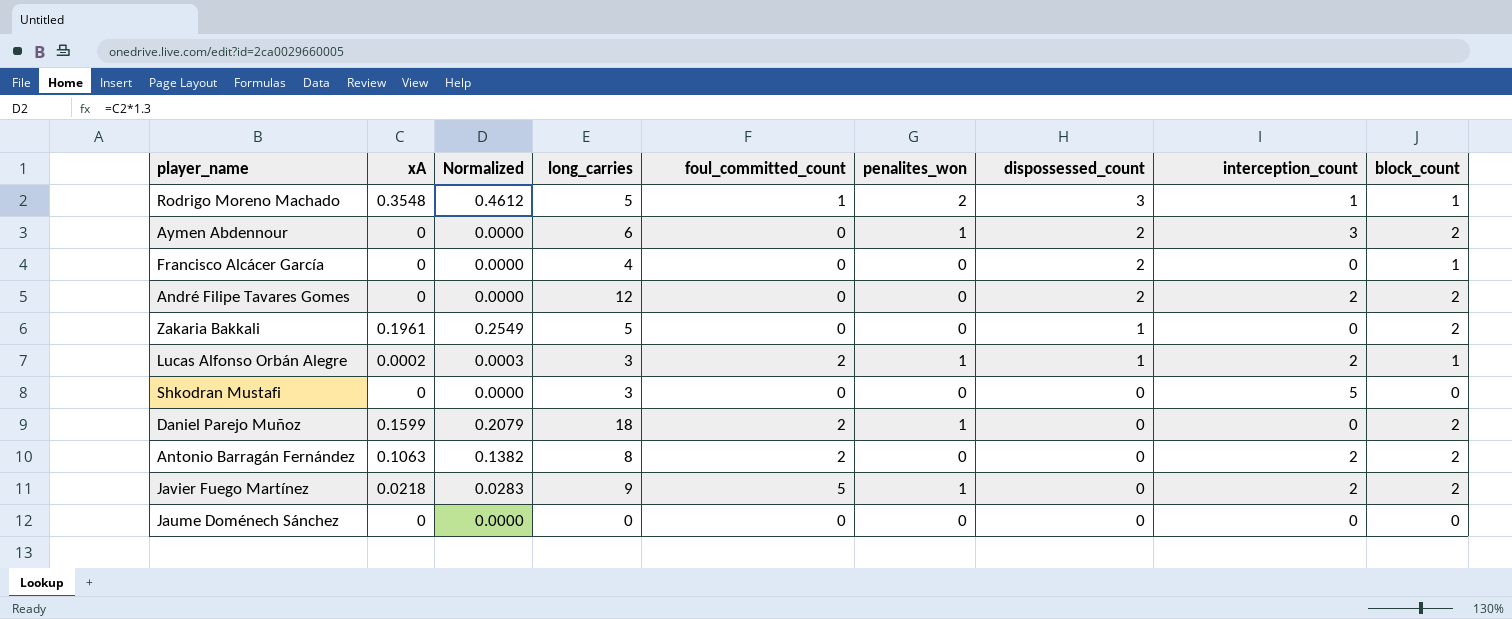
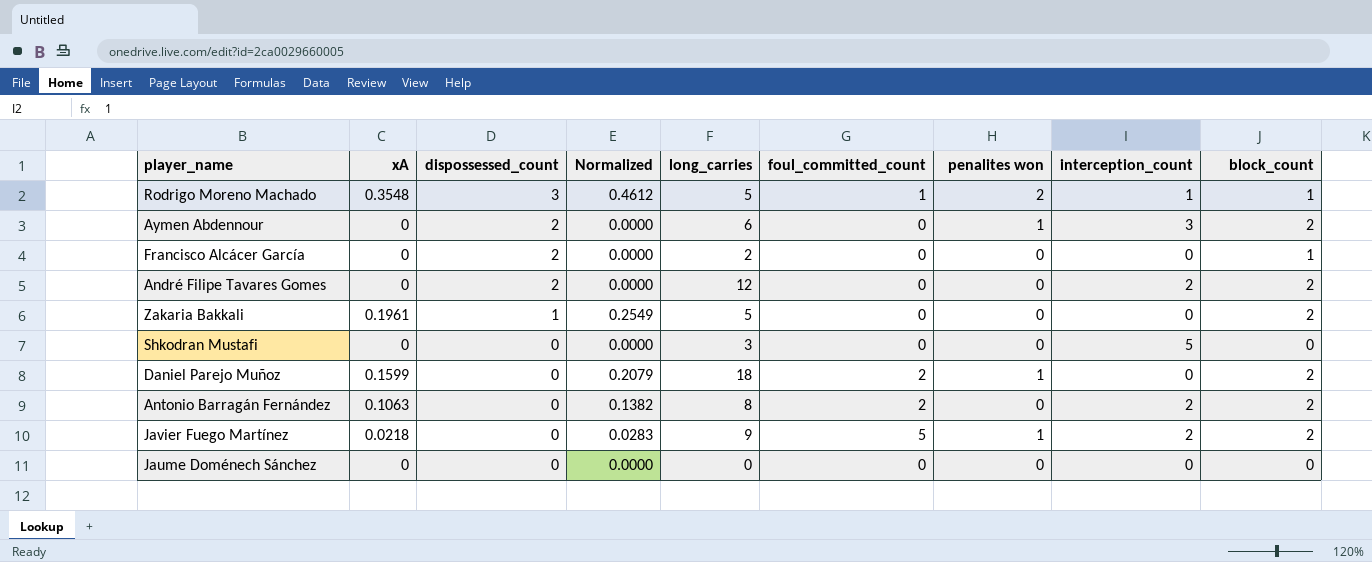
column dispossessed_count | position: 7 -> 3
column name: penalites_won -> penalites won
row Lucas Alfonso Orbán Alegre: 0.0002 | 0.0003 | 3 | 2 | 1 | 1 | 2 | 1 -> none
Francisco Alcácer García | long_carries: 4 -> 2

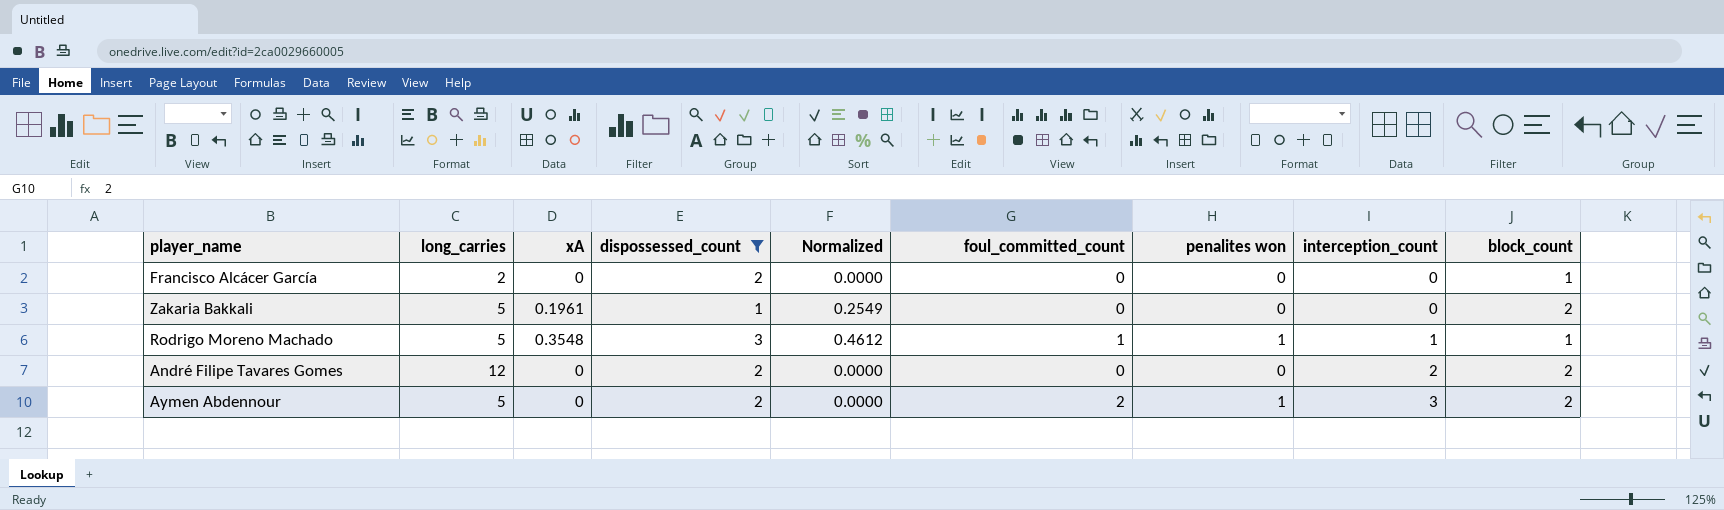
filter: none -> dispossessed_count != 0
row order: dispossessed_count descending -> interception_count ascending
column long_carries | position: 5 -> 2
Rodrigo Moreno Machado | penalites won: 2 -> 1
Aymen Abdennour | long_carries: 6 -> 5
Aymen Abdennour | foul_committed_count: 0 -> 2

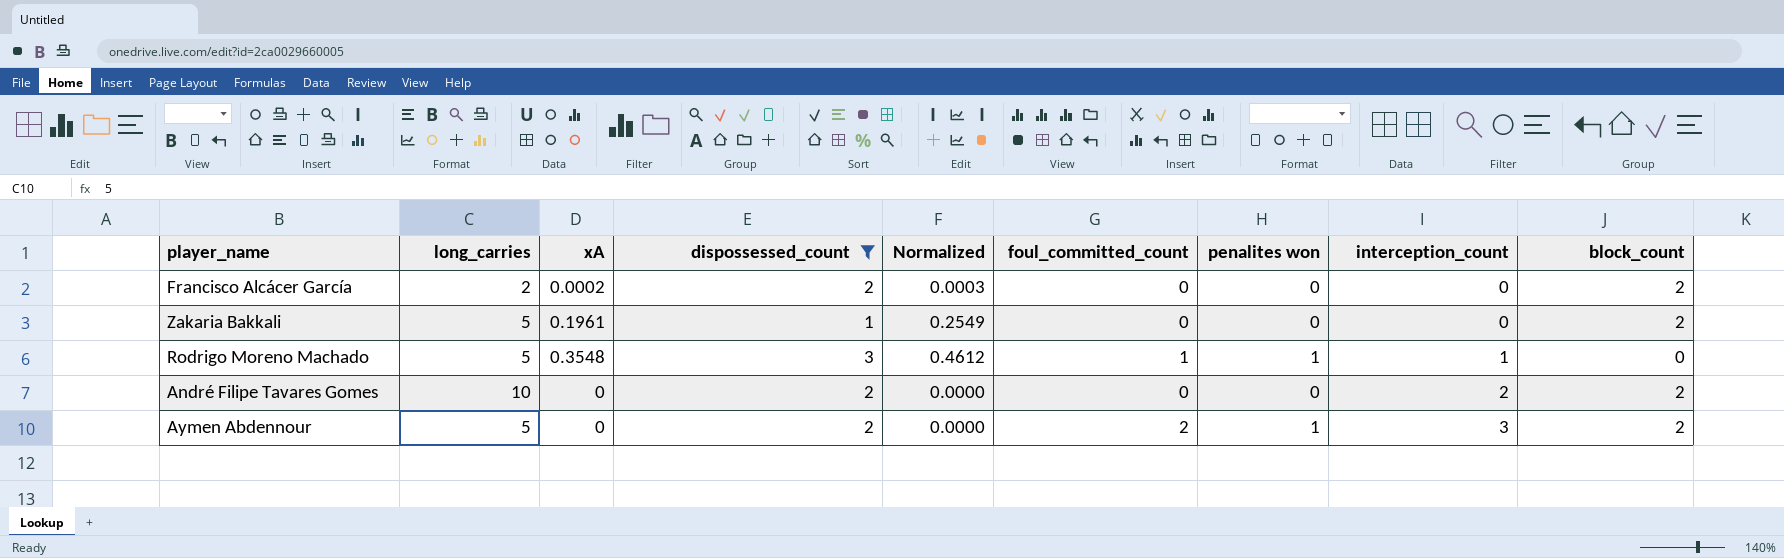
Francisco Alcácer García | xA: 0 -> 0.0002
Francisco Alcácer García | Normalized: 0.0000 -> 0.0003
Francisco Alcácer García | block_count: 1 -> 2
Rodrigo Moreno Machado | block_count: 1 -> 0
André Filipe Tavares Gomes | long_carries: 12 -> 10

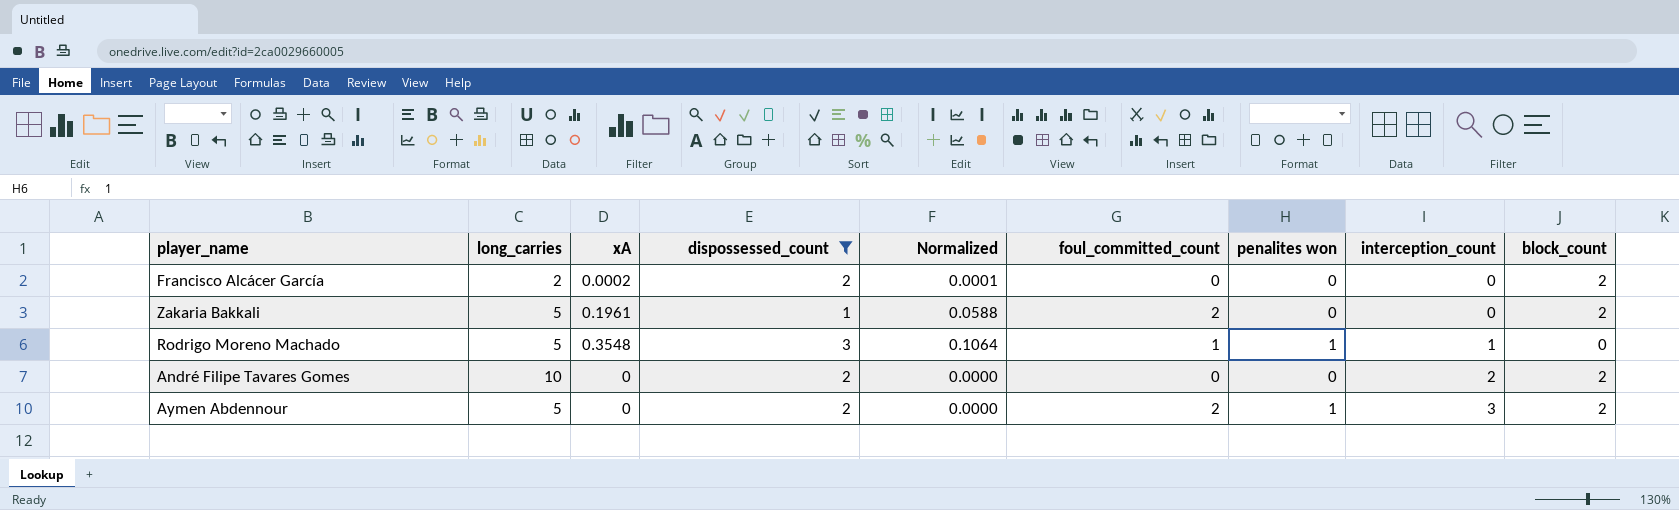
column Normalized | formula: [xA] * 1.3 -> [xA] * 0.3
Zakaria Bakkali | foul_committed_count: 0 -> 2

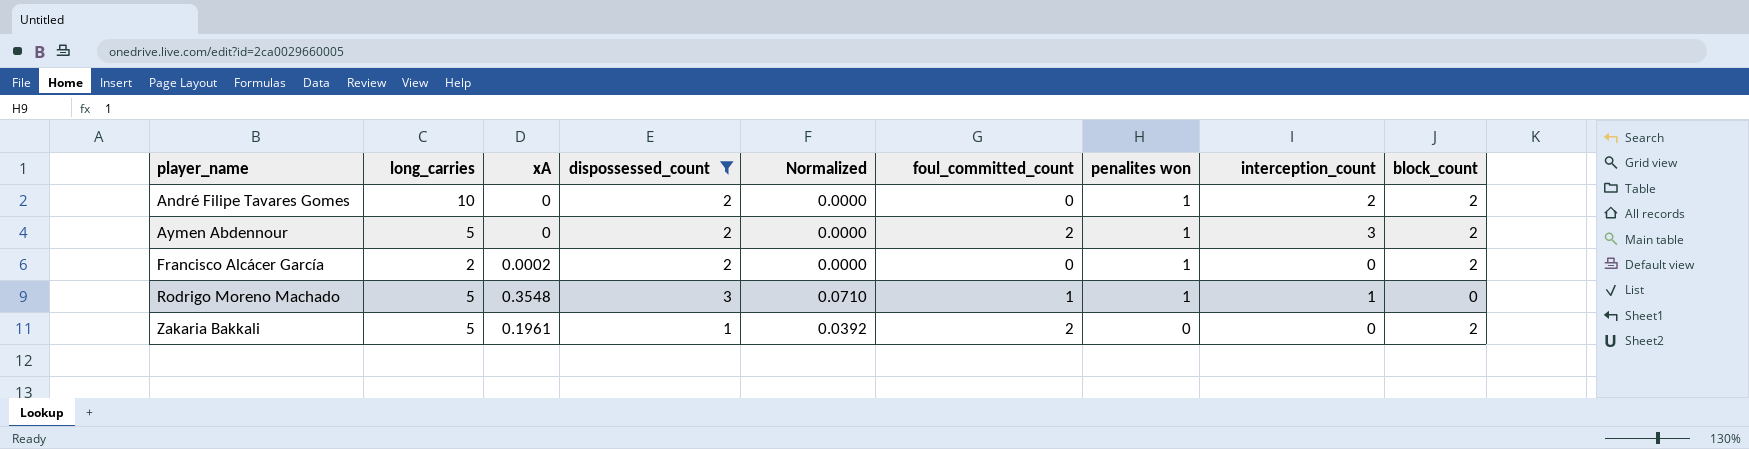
row order: interception_count ascending -> player_name ascending
column Normalized | formula: [xA] * 0.3 -> [xA] * 0.2
André Filipe Tavares Gomes | penalites won: 0 -> 1
Francisco Alcácer García | penalites won: 0 -> 1

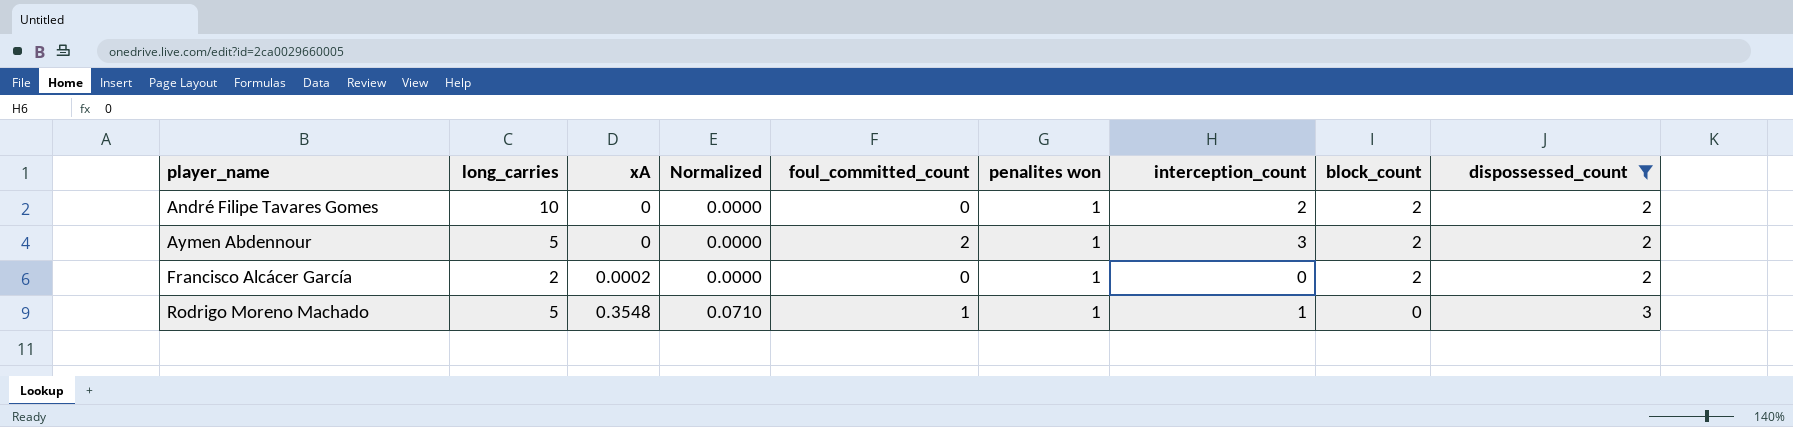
column dispossessed_count | position: 4 -> 9
row Zakaria Bakkali: 5 | 0.1961 | 1 | 0.0392 | 2 | 0 | 0 | 2 -> none

